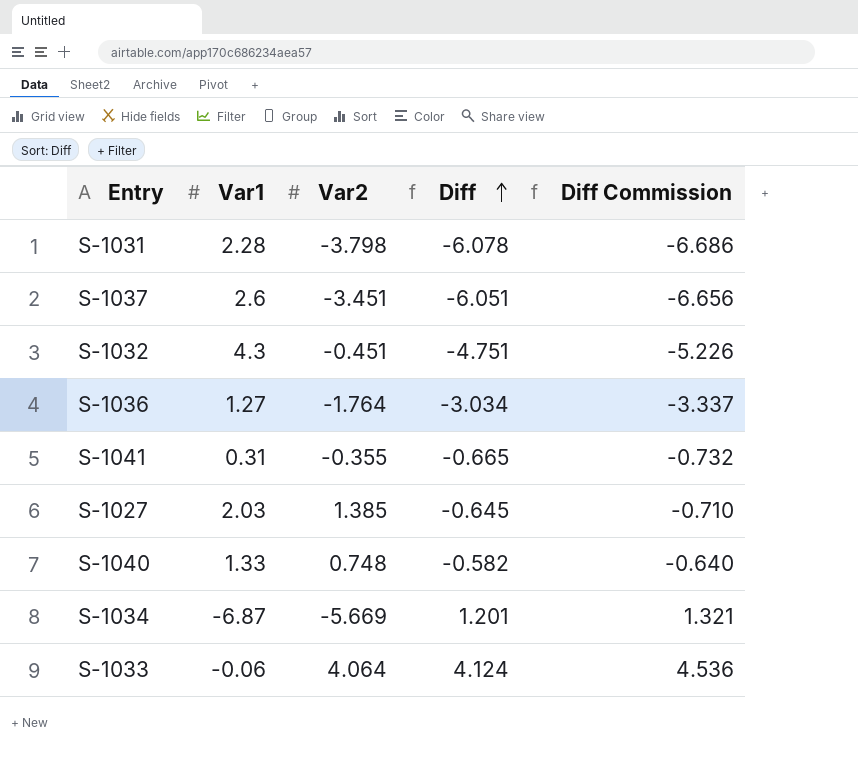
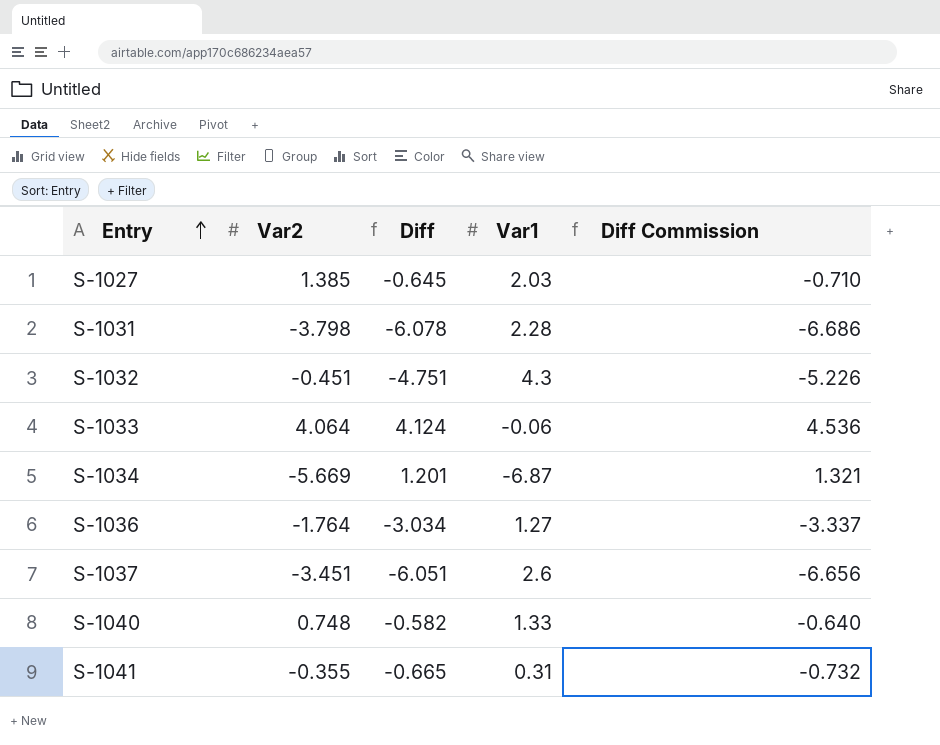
row order: Diff ascending -> Entry ascending
column Var1 | position: 2 -> 4

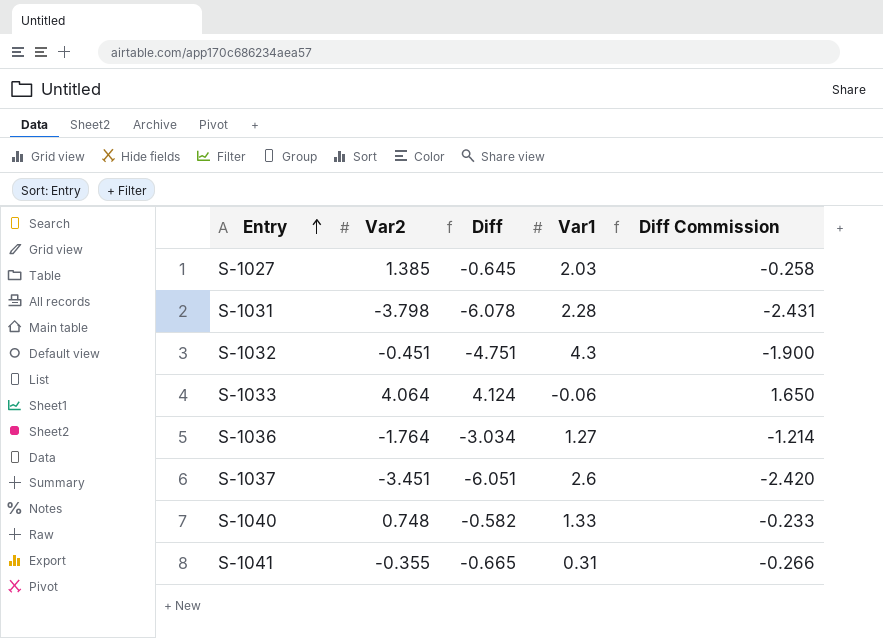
column Diff Commission | formula: [Diff] * 1.1 -> [Diff] * 0.4
row S-1034: -5.669 | 1.201 | -6.87 | 1.321 -> none

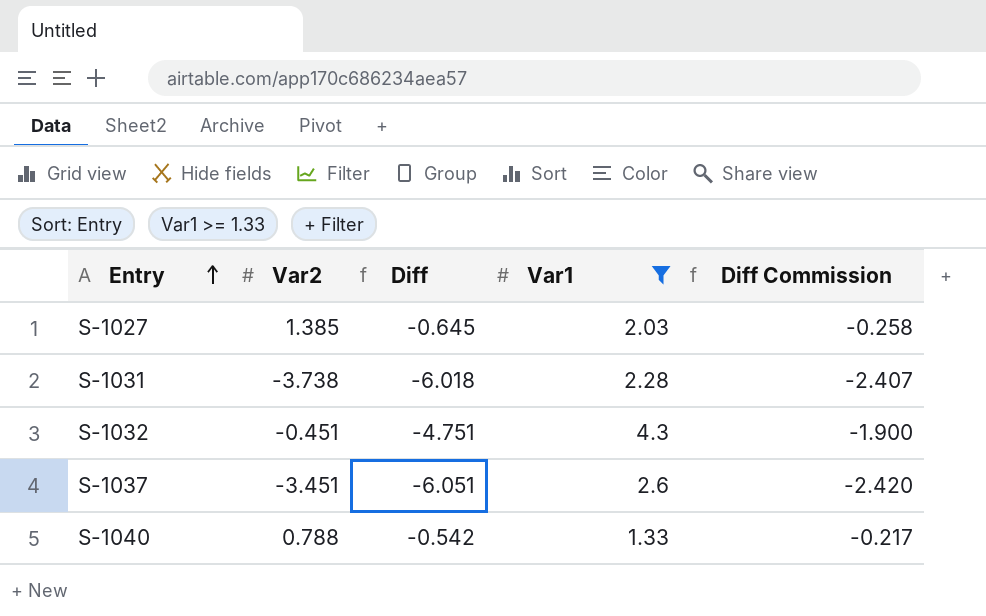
filter: none -> Var1 >= 1.33
S-1031 | Var2: -3.798 -> -3.738
S-1031 | Diff: -6.078 -> -6.018
S-1031 | Diff Commission: -2.431 -> -2.407
S-1040 | Var2: 0.748 -> 0.788
S-1040 | Diff: -0.582 -> -0.542
S-1040 | Diff Commission: -0.233 -> -0.217

